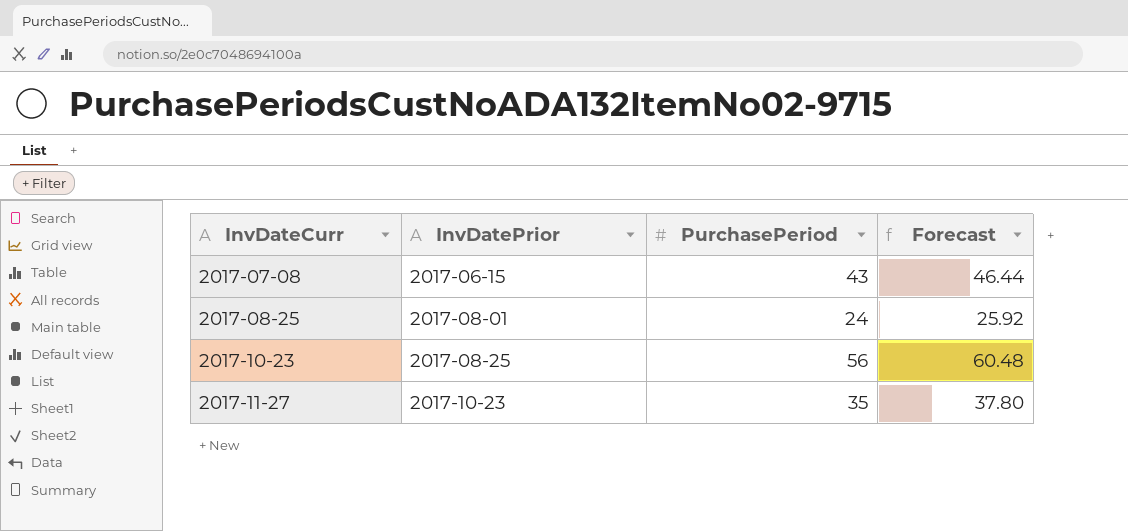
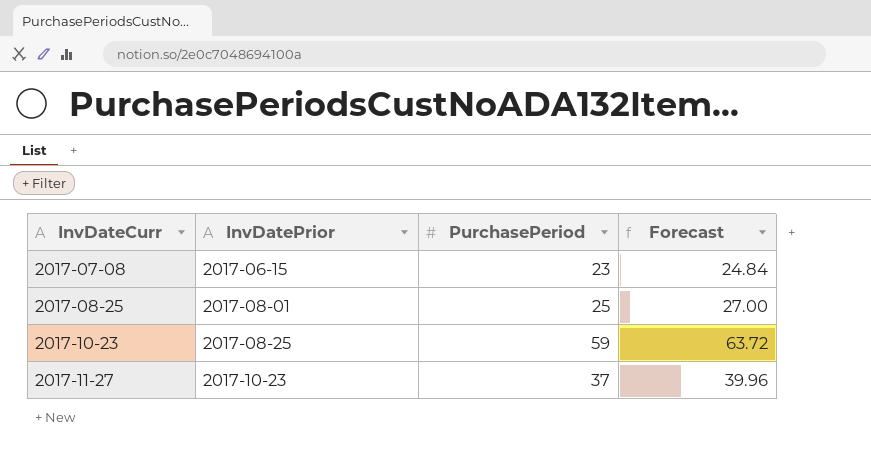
2017-07-08 | PurchasePeriod: 43 -> 23
2017-07-08 | Forecast: 46.44 -> 24.84
2017-08-25 | PurchasePeriod: 24 -> 25
2017-08-25 | Forecast: 25.92 -> 27.00
2017-10-23 | PurchasePeriod: 56 -> 59
2017-10-23 | Forecast: 60.48 -> 63.72
2017-11-27 | PurchasePeriod: 35 -> 37
2017-11-27 | Forecast: 37.80 -> 39.96

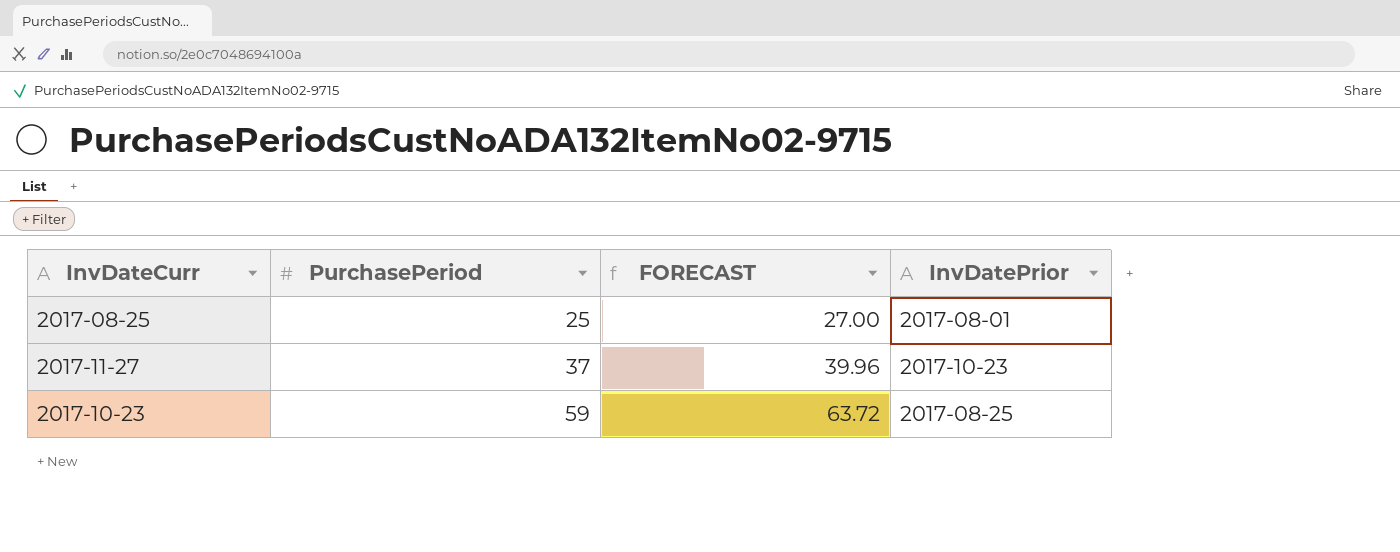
row order: InvDateCurr ascending -> PurchasePeriod ascending
column name: Forecast -> FORECAST
column InvDatePrior | position: 2 -> 4
row 2017-07-08: 2017-06-15 | 23 | 24.84 -> none

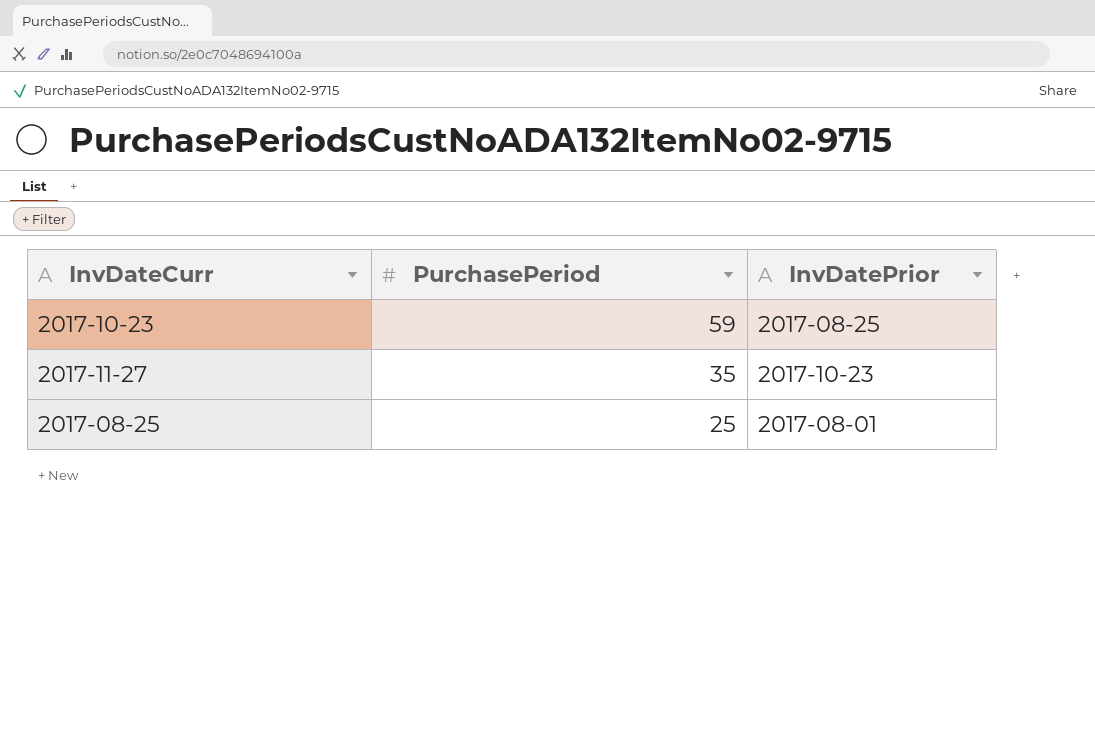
row order: PurchasePeriod ascending -> PurchasePeriod descending
column FORECAST | formula: [PurchasePeriod] * 1.08 -> none
2017-11-27 | PurchasePeriod: 37 -> 35

